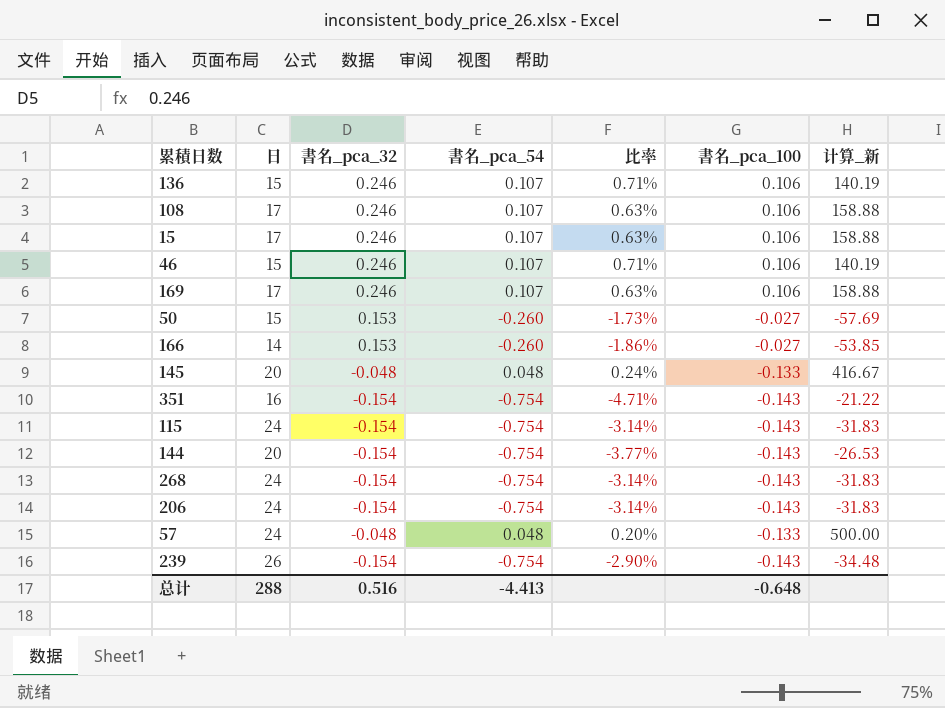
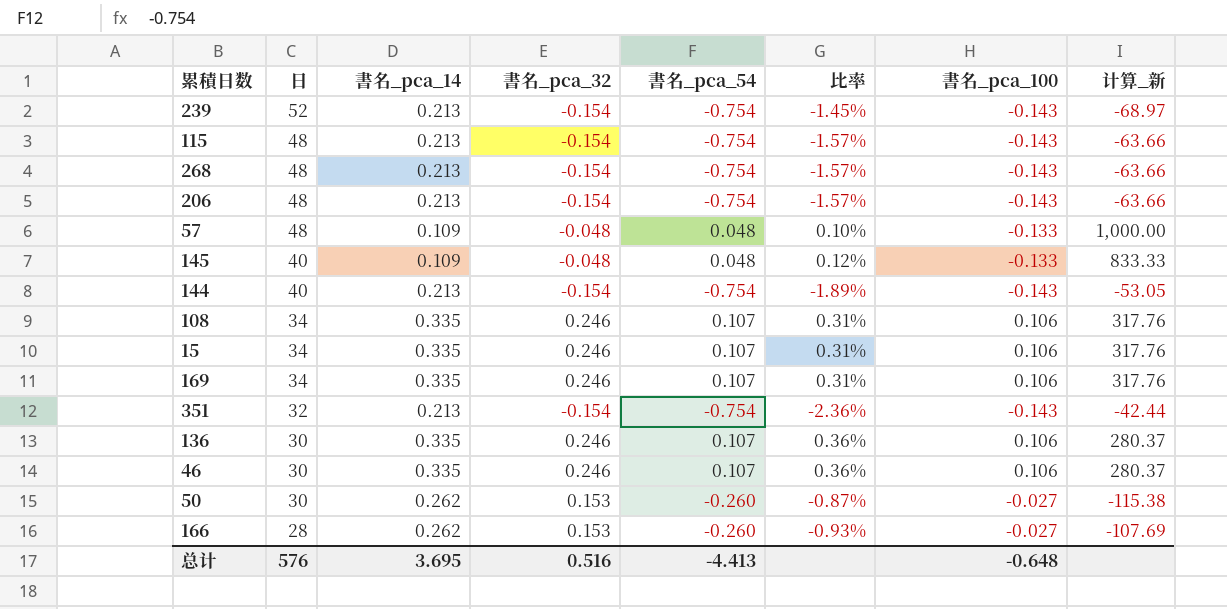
row order: none -> 日 descending
column 書名_pca_14 | position: none -> 3
239 | 日: 26 -> 52
239 | 比率: -2.90% -> -1.45%
239 | 计算_新: -34.48 -> -68.97
115 | 日: 24 -> 48
115 | 比率: -3.14% -> -1.57%
115 | 计算_新: -31.83 -> -63.66
268 | 日: 24 -> 48
268 | 比率: -3.14% -> -1.57%
268 | 计算_新: -31.83 -> -63.66
206 | 日: 24 -> 48
206 | 比率: -3.14% -> -1.57%
206 | 计算_新: -31.83 -> -63.66
57 | 日: 24 -> 48
57 | 比率: 0.20% -> 0.10%
57 | 计算_新: 500.00 -> 1,000.00
145 | 日: 20 -> 40
145 | 比率: 0.24% -> 0.12%
145 | 计算_新: 416.67 -> 833.33
144 | 日: 20 -> 40
144 | 比率: -3.77% -> -1.89%
144 | 计算_新: -26.53 -> -53.05
108 | 日: 17 -> 34
108 | 比率: 0.63% -> 0.31%
108 | 计算_新: 158.88 -> 317.76
15 | 日: 17 -> 34
15 | 比率: 0.63% -> 0.31%
15 | 计算_新: 158.88 -> 317.76
169 | 日: 17 -> 34
169 | 比率: 0.63% -> 0.31%
169 | 计算_新: 158.88 -> 317.76
351 | 日: 16 -> 32
351 | 比率: -4.71% -> -2.36%
351 | 计算_新: -21.22 -> -42.44
136 | 日: 15 -> 30
136 | 比率: 0.71% -> 0.36%
136 | 计算_新: 140.19 -> 280.37
46 | 日: 15 -> 30
46 | 比率: 0.71% -> 0.36%
46 | 计算_新: 140.19 -> 280.37
50 | 日: 15 -> 30
50 | 比率: -1.73% -> -0.87%
50 | 计算_新: -57.69 -> -115.38
166 | 日: 14 -> 28
166 | 比率: -1.86% -> -0.93%
166 | 计算_新: -53.85 -> -107.69
总计 | 日: 288 -> 576

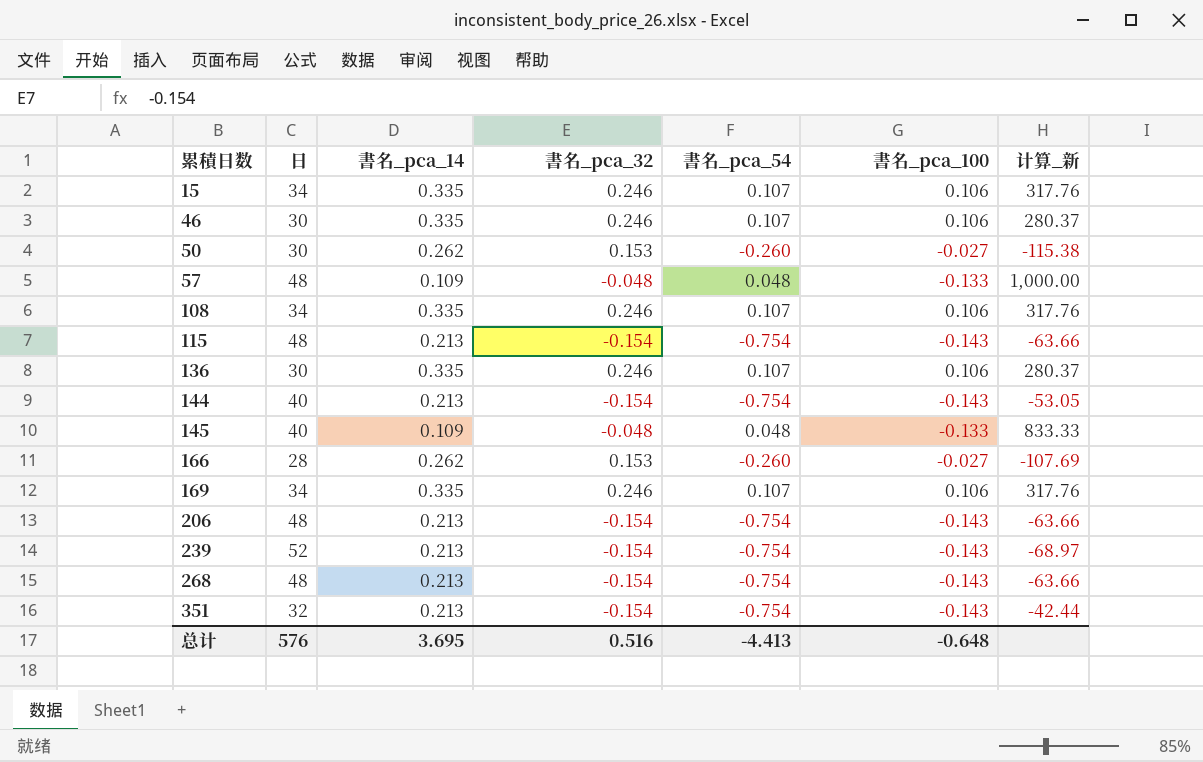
row order: 日 descending -> 累積日数 ascending
column 比率 | formula: [書名_pca_54] / [日] -> none

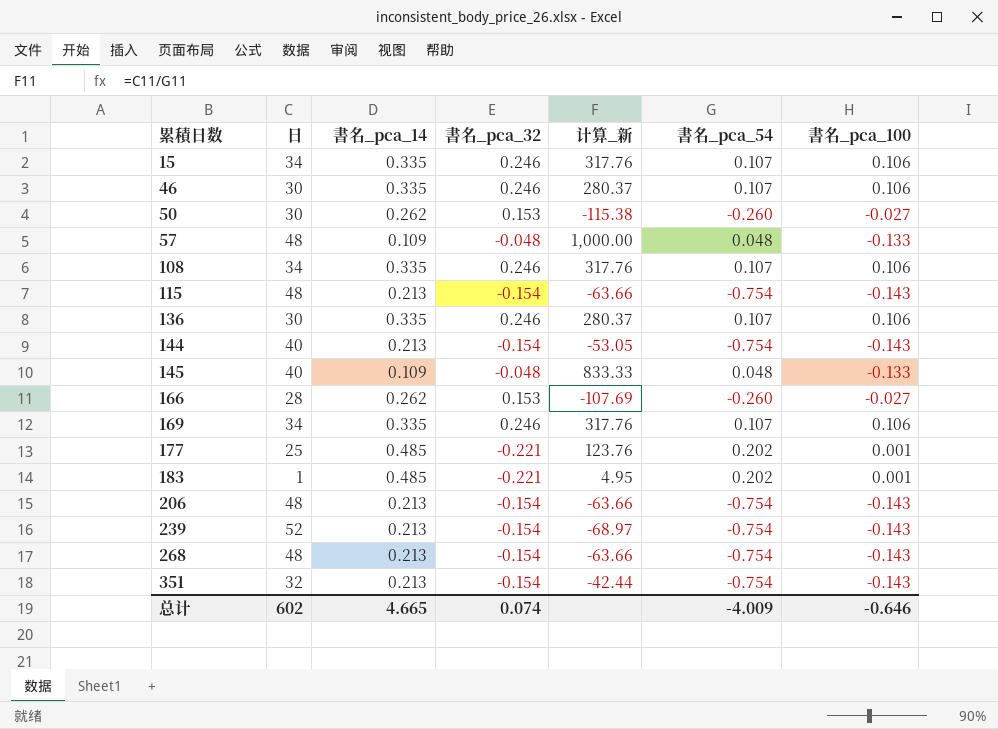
column 计算_新 | position: 7 -> 5
row 177: none -> 25 | 0.485 | -0.221 | 123.76 | 0.202 | 0.001
row 183: none -> 1 | 0.485 | -0.221 | 4.95 | 0.202 | 0.001
总计 | 日: 576 -> 602
总计 | 書名_pca_14: 3.695 -> 4.665
总计 | 書名_pca_32: 0.516 -> 0.074
总计 | 書名_pca_54: -4.413 -> -4.009
总计 | 書名_pca_100: -0.648 -> -0.646

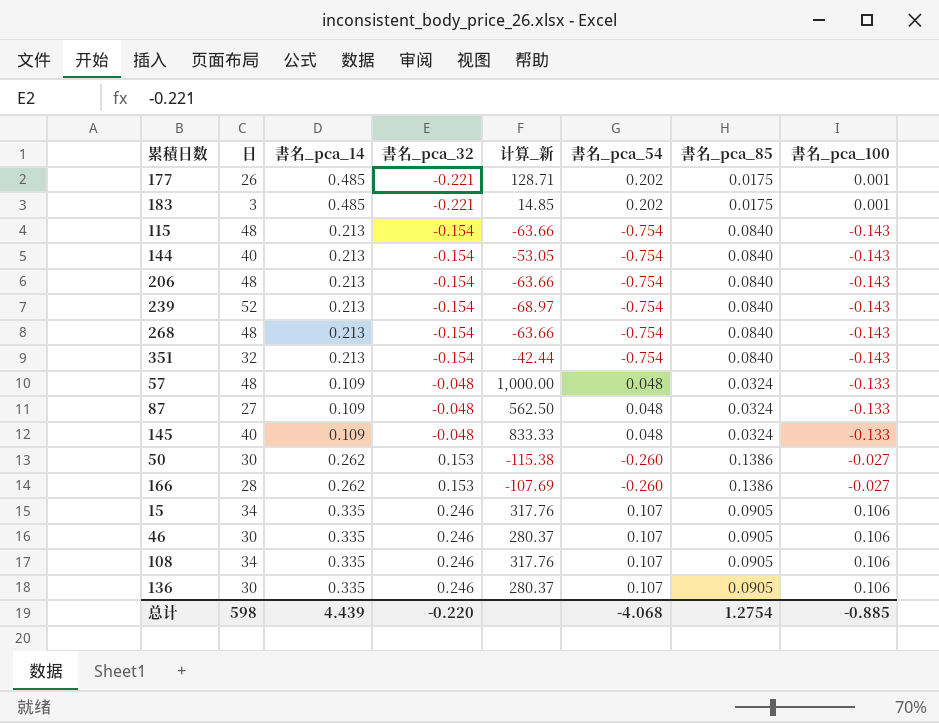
row order: 累積日数 ascending -> 書名_pca_32 ascending
column 書名_pca_85 | position: none -> 7
row 169: 34 | 0.335 | 0.246 | 317.76 | 0.107 | 0.106 -> none
177 | 日: 25 -> 26
177 | 计算_新: 123.76 -> 128.71
183 | 日: 1 -> 3
183 | 计算_新: 4.95 -> 14.85
row 87: none -> 27 | 0.109 | -0.048 | 562.50 | 0.048 | 0.0324 | -0.133
总计 | 日: 602 -> 598
总计 | 書名_pca_14: 4.665 -> 4.439
总计 | 書名_pca_32: 0.074 -> -0.220
总计 | 書名_pca_54: -4.009 -> -4.068
总计 | 書名_pca_100: -0.646 -> -0.885

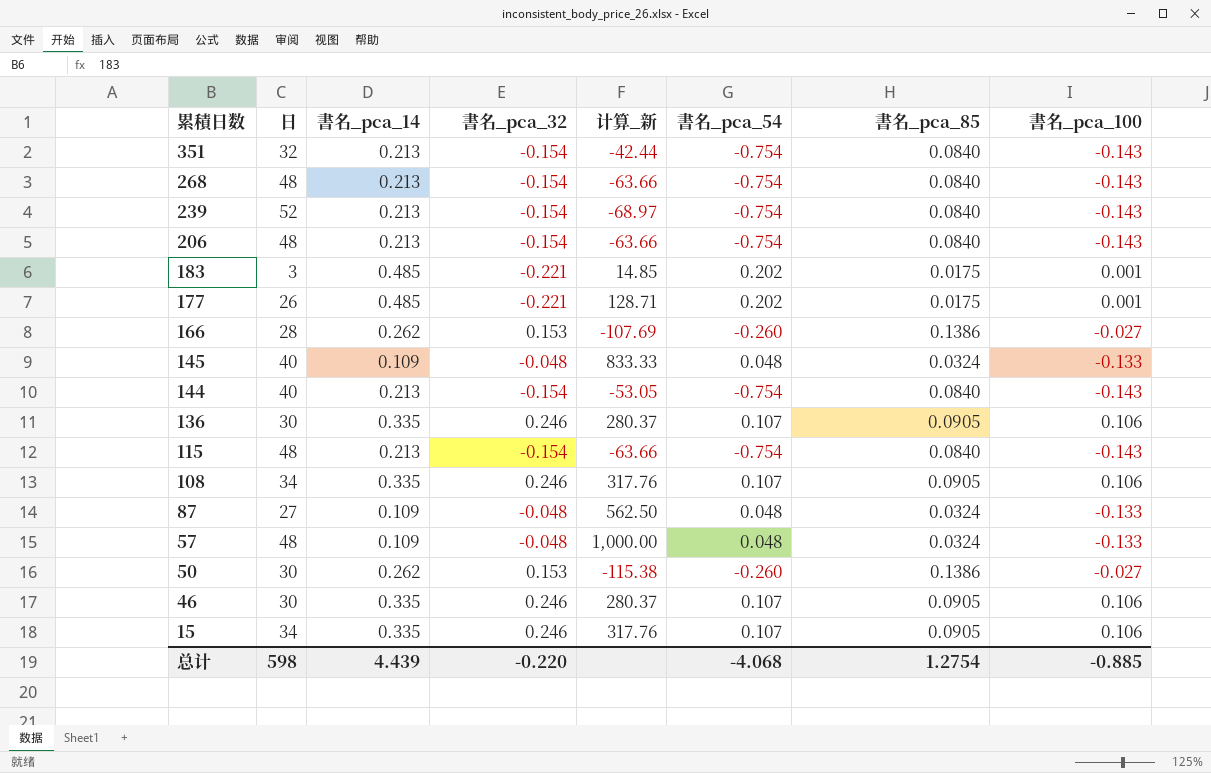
row order: 書名_pca_32 ascending -> 累積日数 descending

